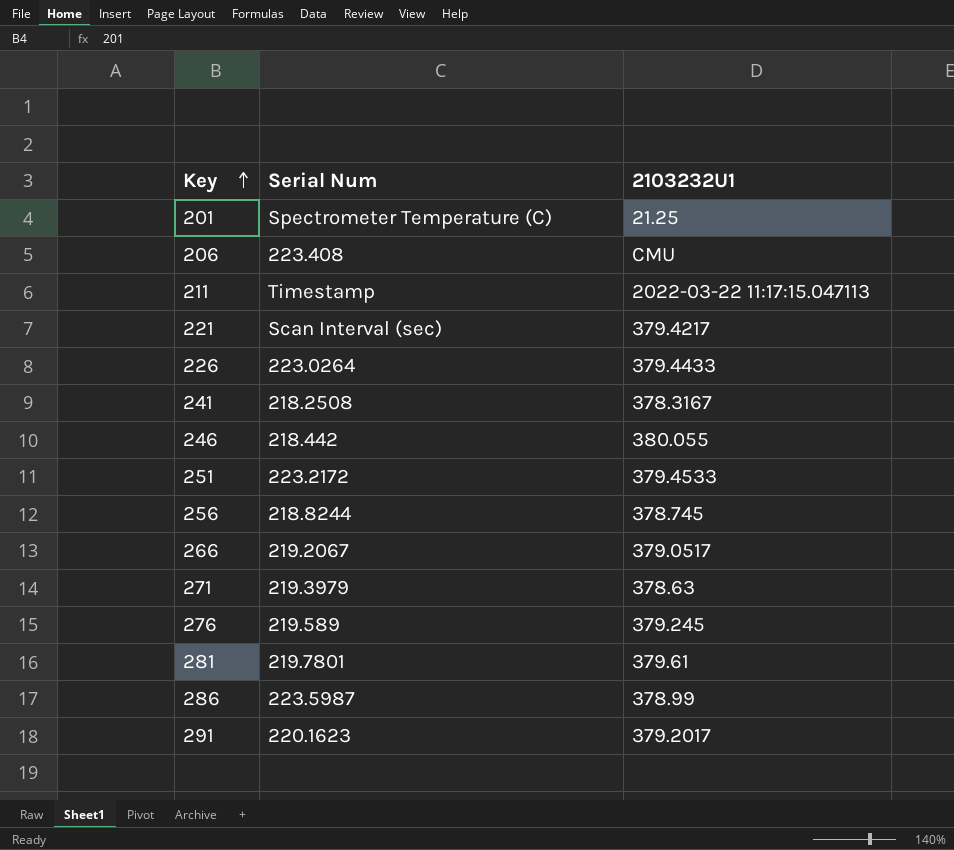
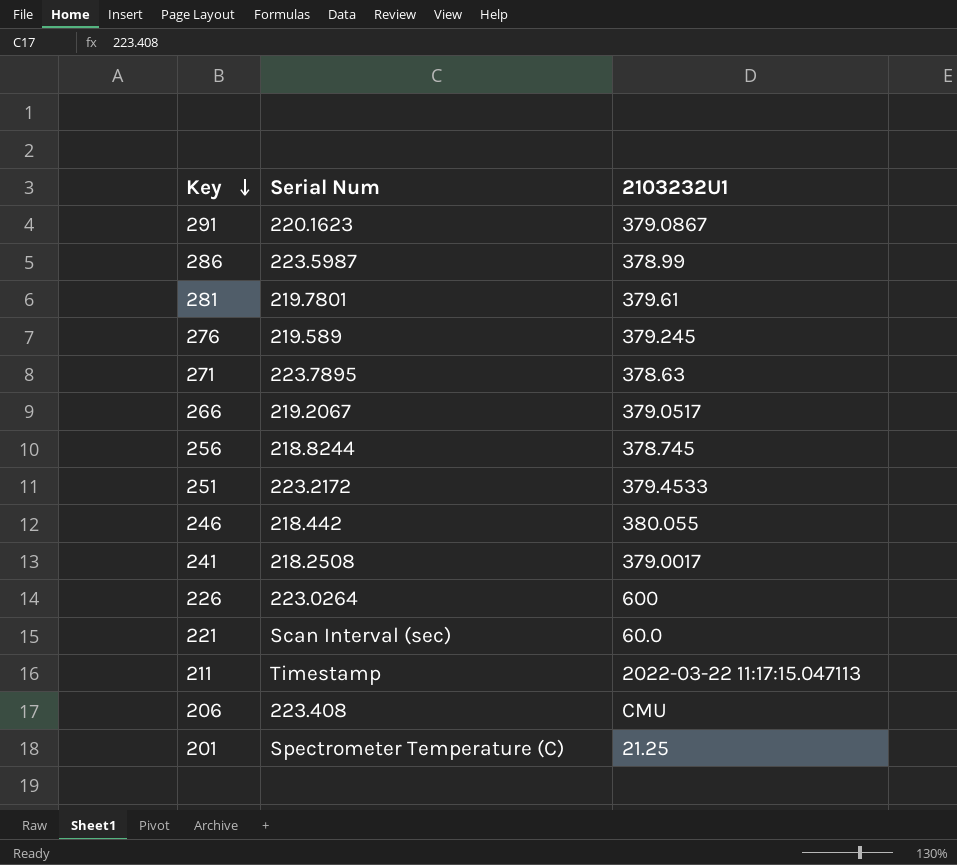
row order: Key ascending -> Key descending
291 | 2103232U1: 379.2017 -> 379.0867
271 | Serial Num: 219.3979 -> 223.7895
241 | 2103232U1: 378.3167 -> 379.0017
226 | 2103232U1: 379.4433 -> 600
221 | 2103232U1: 379.4217 -> 60.0

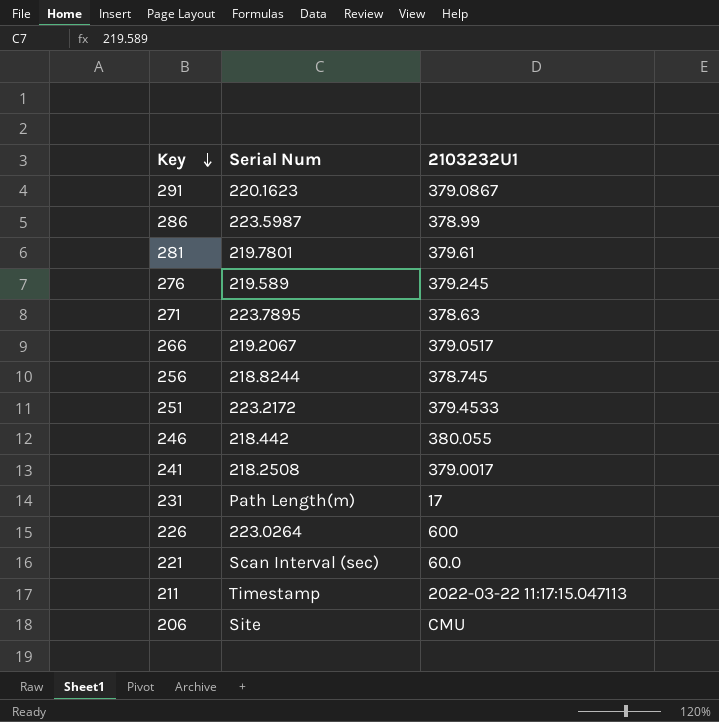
row 201: Spectrometer Temperature (C) | 21.25 -> none
row 231: none -> Path Length(m) | 17
206 | Serial Num: 223.408 -> Site

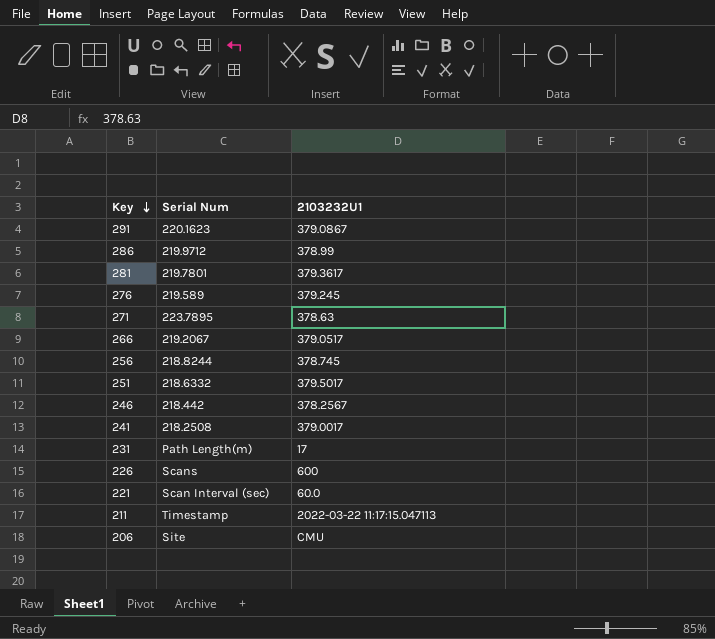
286 | Serial Num: 223.5987 -> 219.9712
281 | 2103232U1: 379.61 -> 379.3617
251 | Serial Num: 223.2172 -> 218.6332
251 | 2103232U1: 379.4533 -> 379.5017
246 | 2103232U1: 380.055 -> 378.2567
226 | Serial Num: 223.0264 -> Scans

